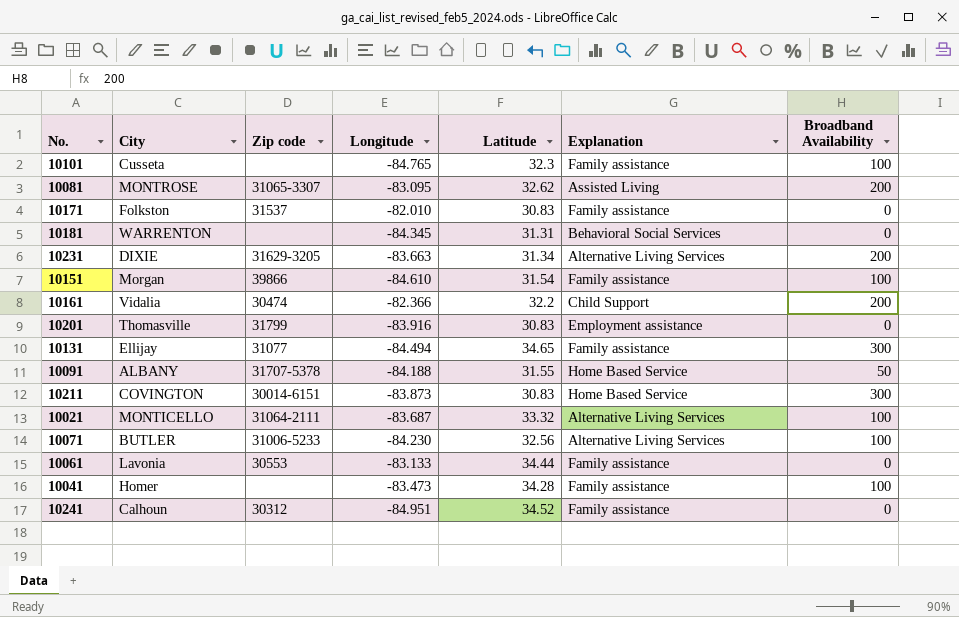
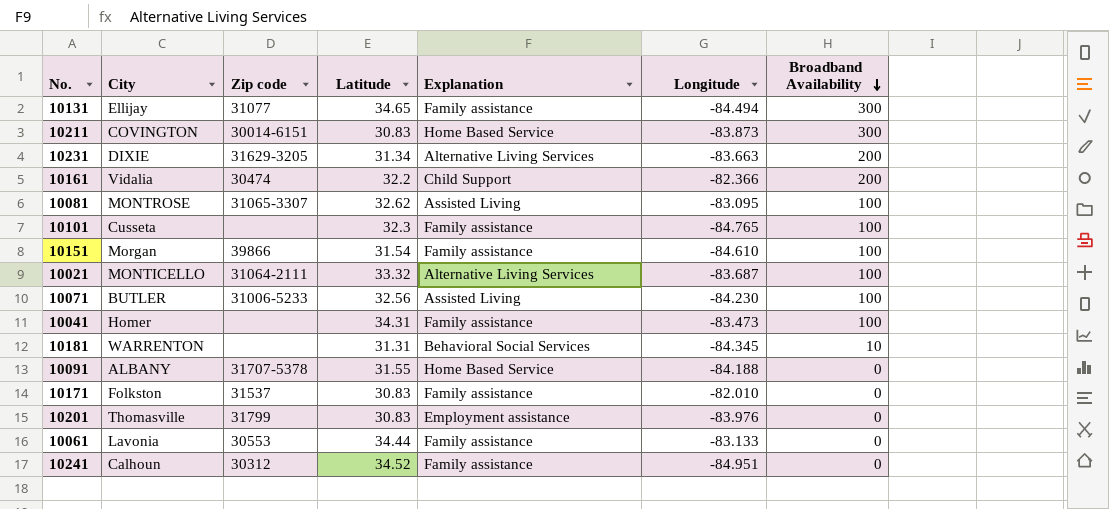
row order: none -> Broadband Availability descending
column Longitude | position: 4 -> 6
10081 | Broadband Availability: 200 -> 100
10071 | Explanation: Alternative Living Services -> Assisted Living
10041 | Latitude: 34.28 -> 34.31
10181 | Broadband Availability: 0 -> 10
10091 | Broadband Availability: 50 -> 0
10201 | Longitude: -83.916 -> -83.976

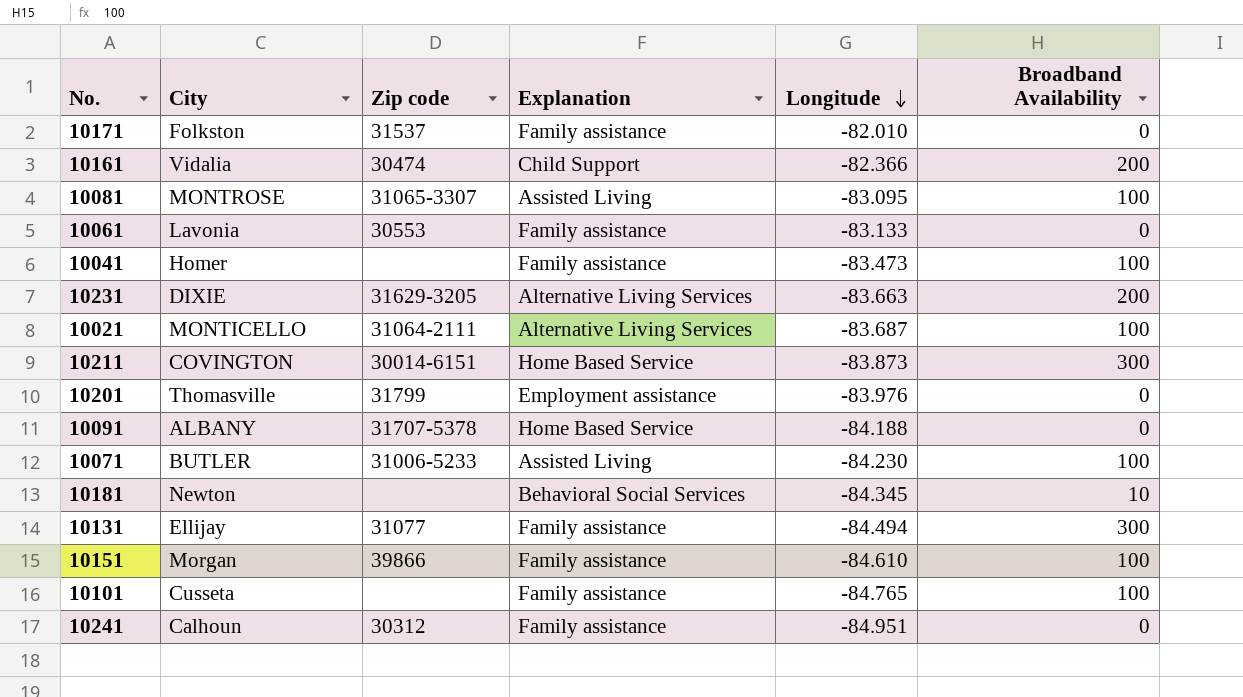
row order: Broadband Availability descending -> Longitude descending
column Latitude | position: 4 -> none
10181 | City: WARRENTON -> Newton

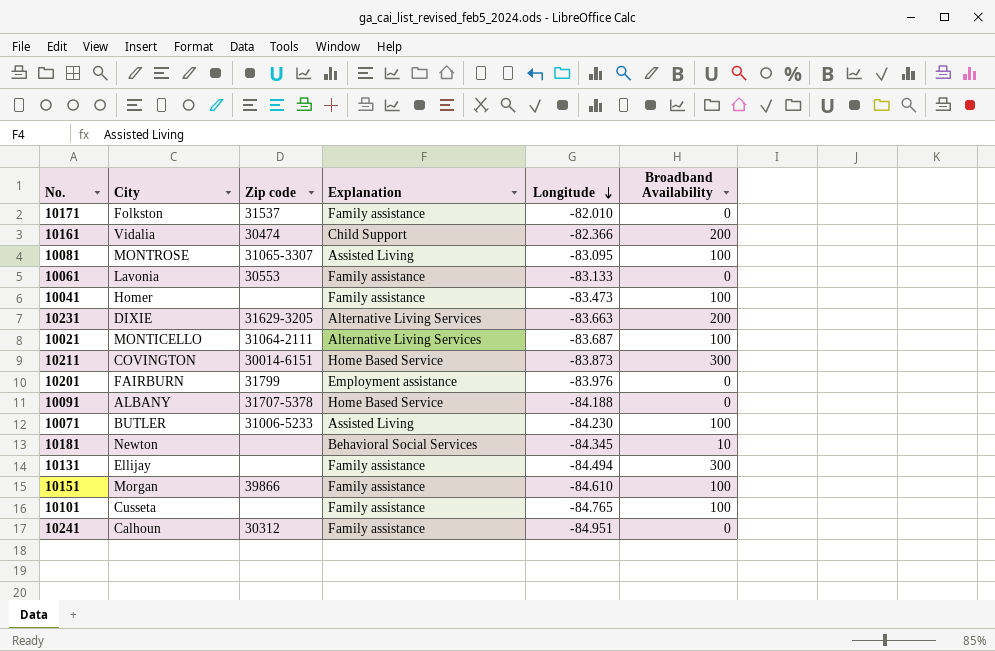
10201 | City: Thomasville -> FAIRBURN
10131 | Zip code: 31077 -> none

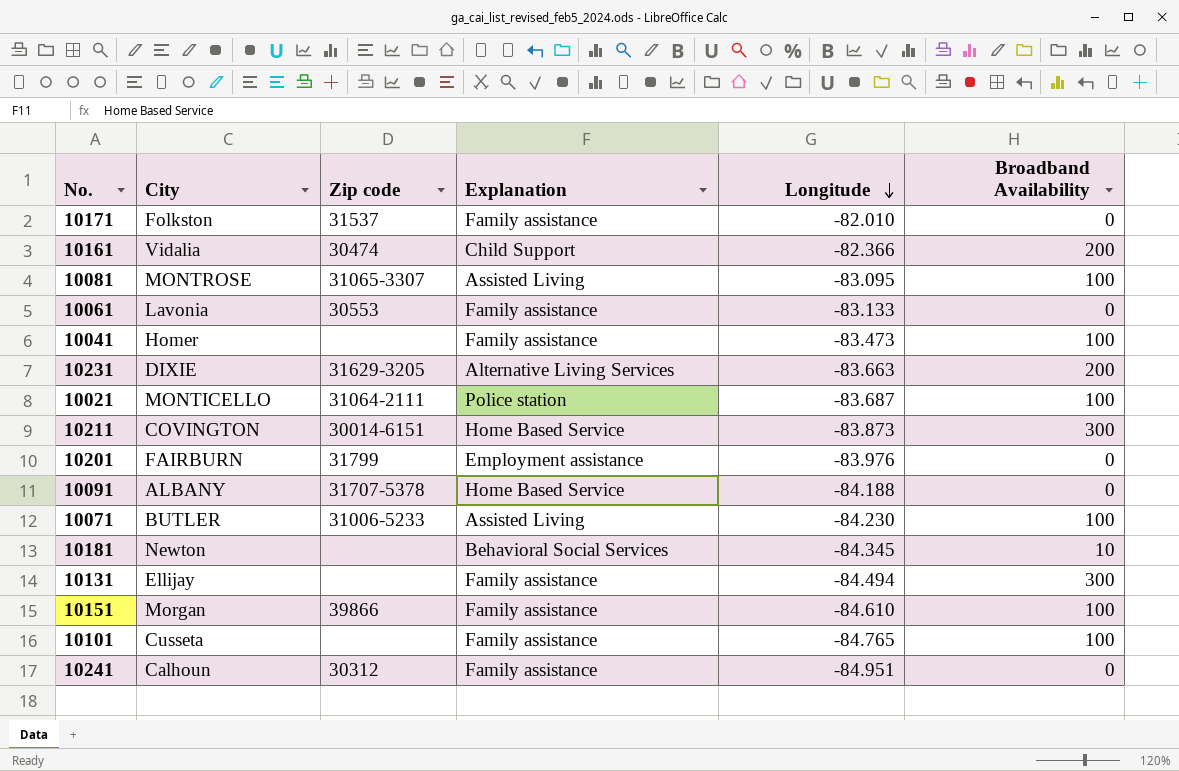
10021 | Explanation: Alternative Living Services -> Police station

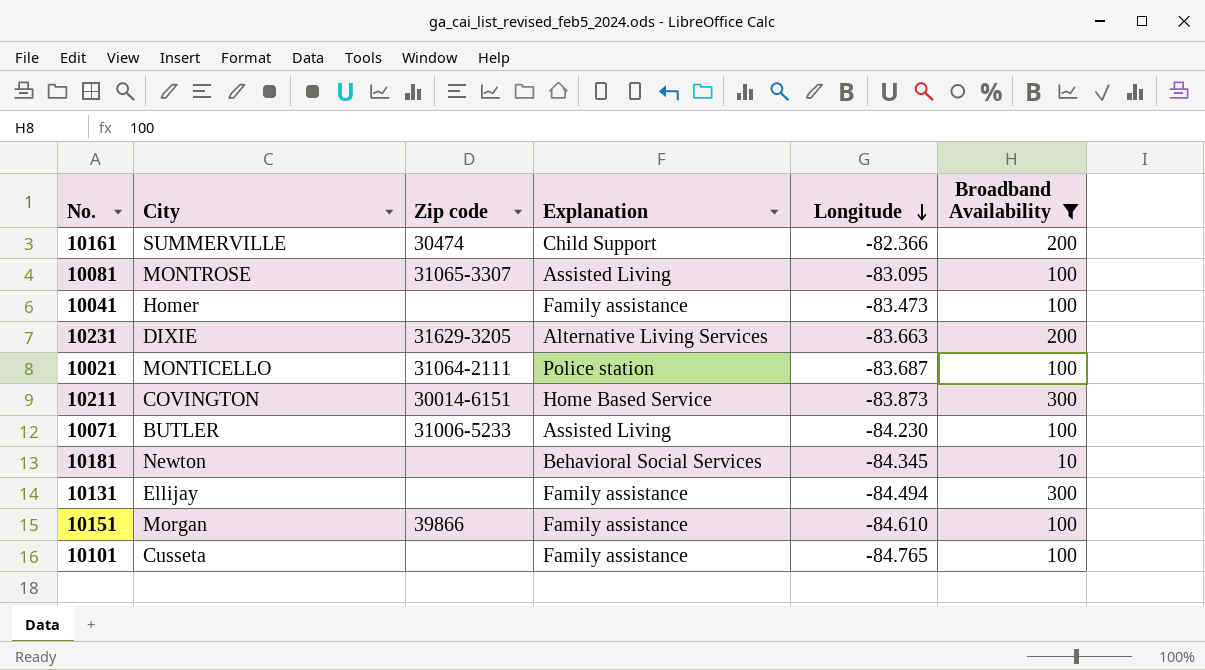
filter: none -> Broadband Availability != 0
10161 | City: Vidalia -> SUMMERVILLE

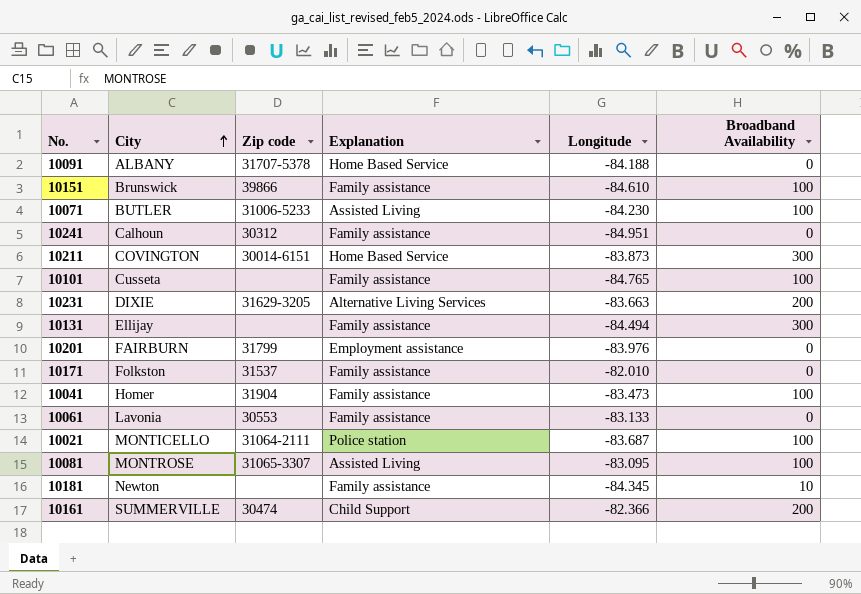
filter: Broadband Availability != 0 -> none
row order: Longitude descending -> City ascending
10151 | City: Morgan -> Brunswick
10041 | Zip code: none -> 31904
10181 | Explanation: Behavioral Social Services -> Family assistance

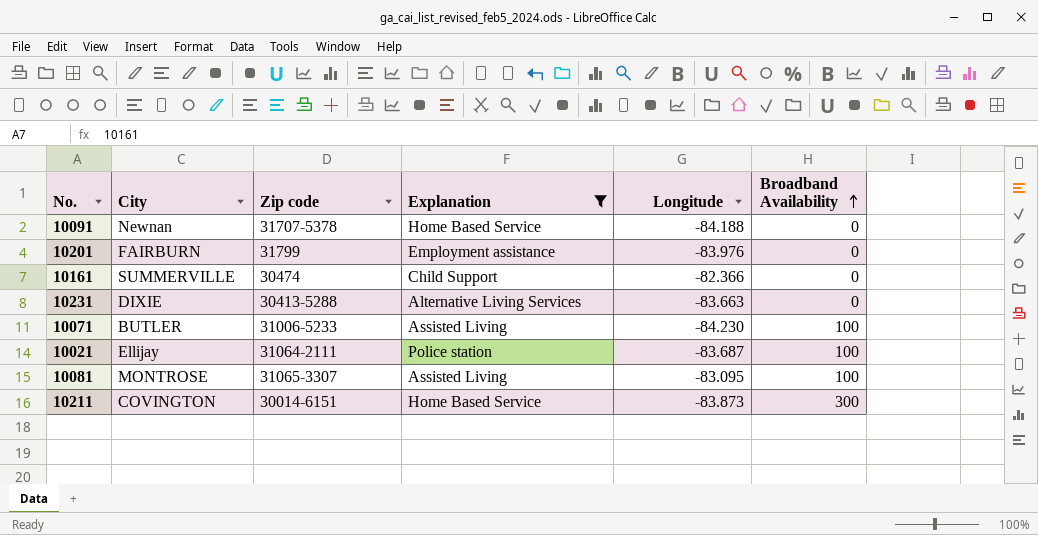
filter: none -> Explanation != Family assistance
row order: City ascending -> Broadband Availability ascending
10091 | City: ALBANY -> Newnan
10161 | Broadband Availability: 200 -> 0
10231 | Zip code: 31629-3205 -> 30413-5288
10231 | Broadband Availability: 200 -> 0
10021 | City: MONTICELLO -> Ellijay

